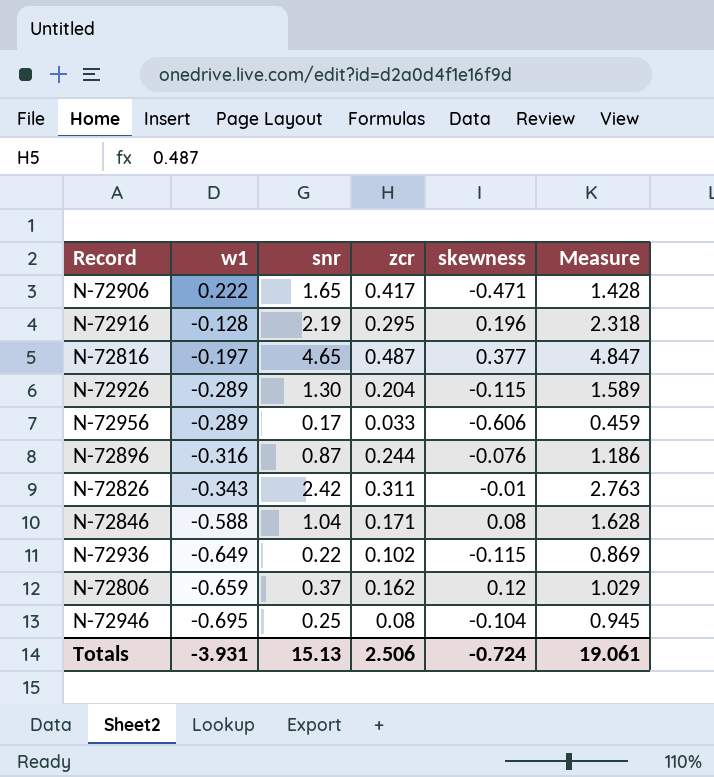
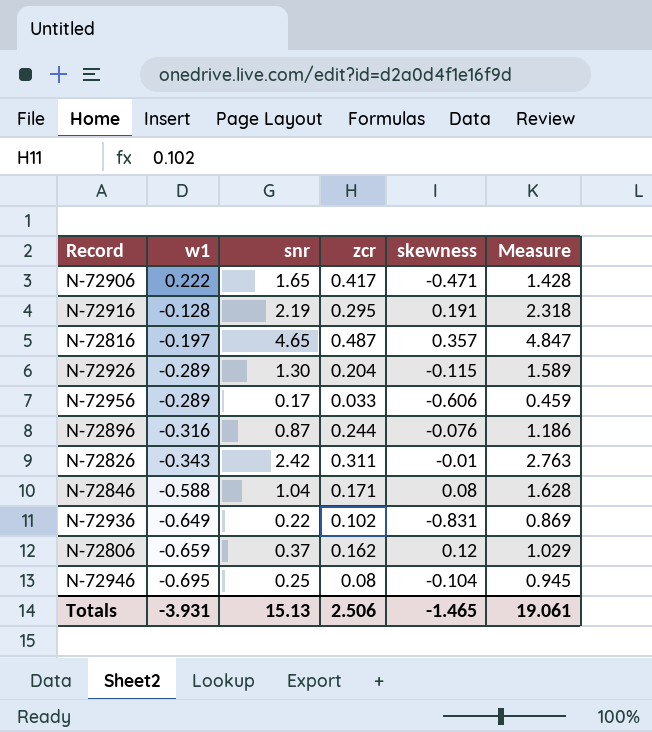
N-72916 | skewness: 0.196 -> 0.191
N-72816 | skewness: 0.377 -> 0.357
N-72936 | skewness: -0.115 -> -0.831
Totals | skewness: -0.724 -> -1.465

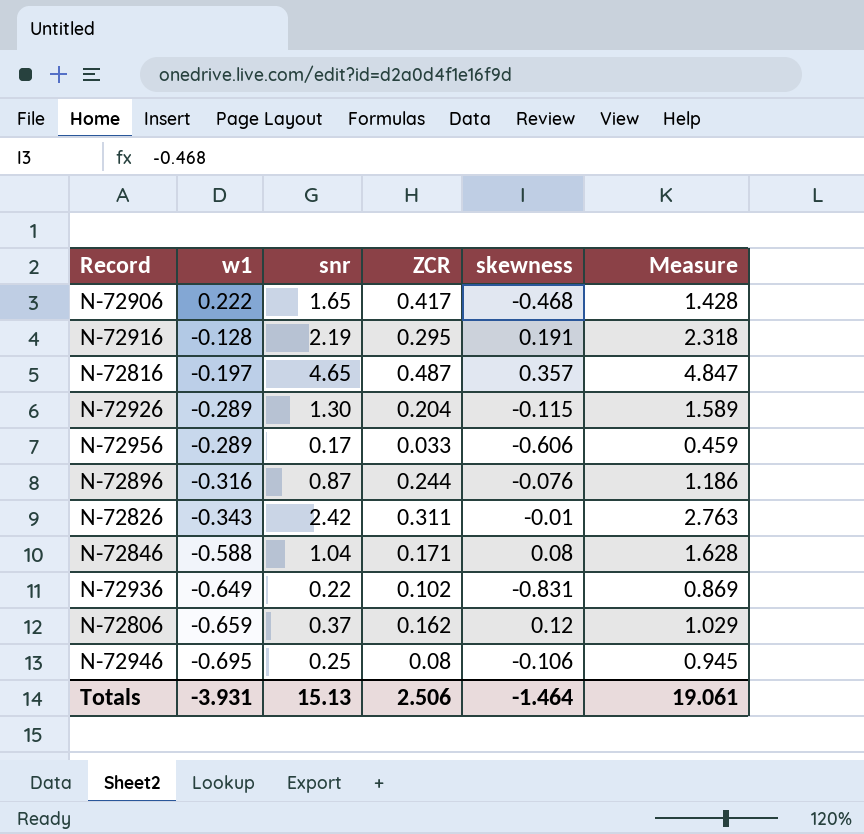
column name: zcr -> ZCR
N-72906 | skewness: -0.471 -> -0.468
N-72946 | skewness: -0.104 -> -0.106
Totals | skewness: -1.465 -> -1.464

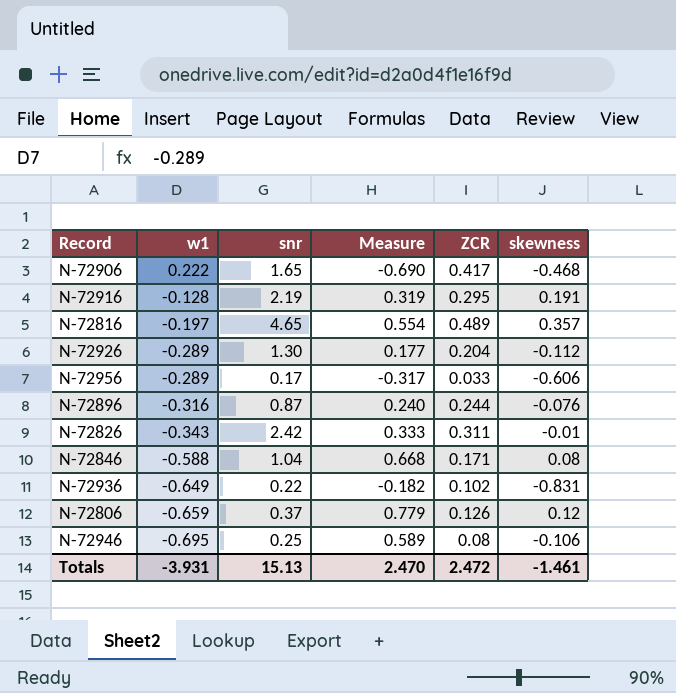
column Measure | formula: [snr] - [w1] -> [skewness] - [w1]
column Measure | position: 6 -> 4
N-72816 | ZCR: 0.487 -> 0.489
N-72926 | skewness: -0.115 -> -0.112
N-72806 | ZCR: 0.162 -> 0.126
Totals | Measure: 19.061 -> 2.470
Totals | ZCR: 2.506 -> 2.472
Totals | skewness: -1.464 -> -1.461

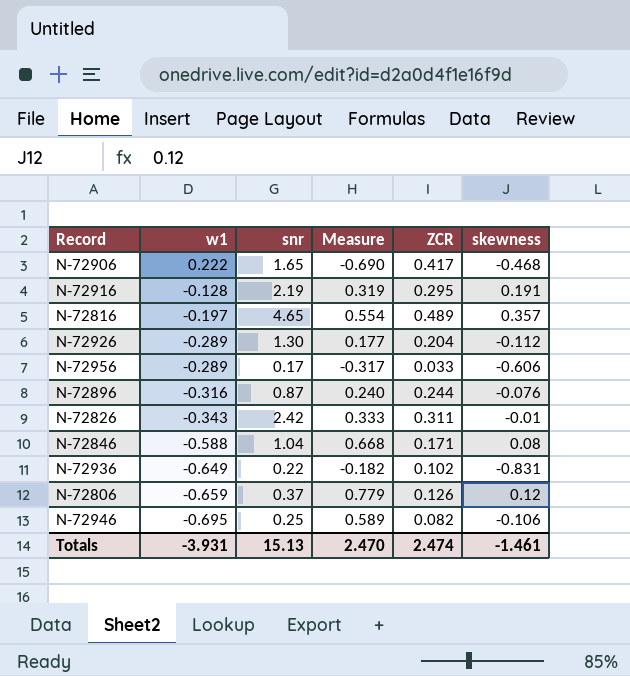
N-72946 | ZCR: 0.08 -> 0.082
Totals | ZCR: 2.472 -> 2.474

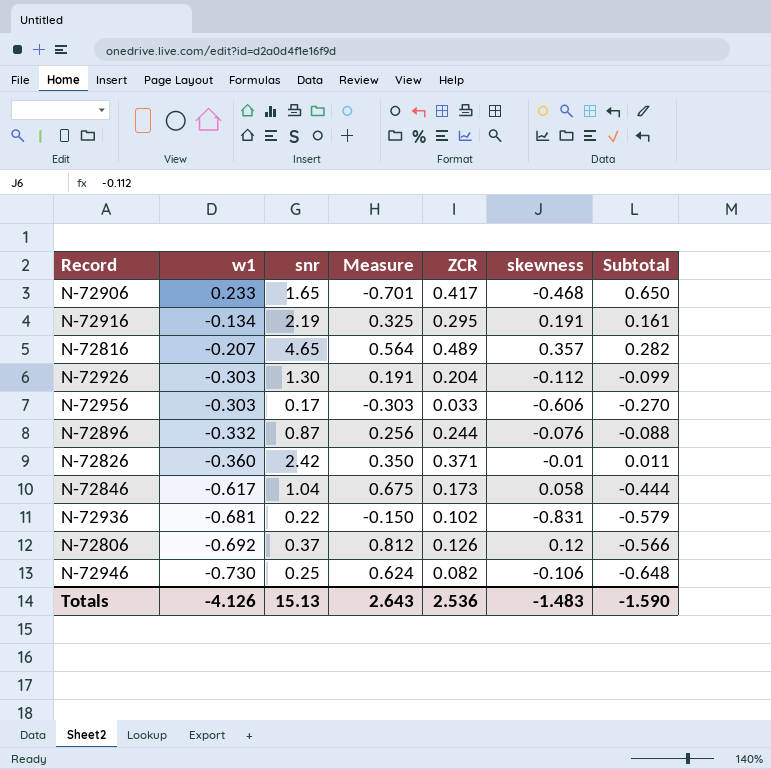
column Subtotal | formula: none -> [w1] + [ZCR]
N-72906 | w1: 0.222 -> 0.233
N-72906 | Measure: -0.690 -> -0.701
N-72916 | w1: -0.128 -> -0.134
N-72916 | Measure: 0.319 -> 0.325
N-72816 | w1: -0.197 -> -0.207
N-72816 | Measure: 0.554 -> 0.564
N-72926 | w1: -0.289 -> -0.303
N-72926 | Measure: 0.177 -> 0.191
N-72956 | w1: -0.289 -> -0.303
N-72956 | Measure: -0.317 -> -0.303
N-72896 | w1: -0.316 -> -0.332
N-72896 | Measure: 0.240 -> 0.256
N-72826 | w1: -0.343 -> -0.360
N-72826 | Measure: 0.333 -> 0.350
N-72826 | ZCR: 0.311 -> 0.371
N-72846 | w1: -0.588 -> -0.617
N-72846 | Measure: 0.668 -> 0.675
N-72846 | ZCR: 0.171 -> 0.173
N-72846 | skewness: 0.08 -> 0.058
N-72936 | w1: -0.649 -> -0.681
N-72936 | Measure: -0.182 -> -0.150
N-72806 | w1: -0.659 -> -0.692
N-72806 | Measure: 0.779 -> 0.812
N-72946 | w1: -0.695 -> -0.730
N-72946 | Measure: 0.589 -> 0.624
Totals | w1: -3.931 -> -4.126
Totals | Measure: 2.470 -> 2.643
Totals | ZCR: 2.474 -> 2.536
Totals | skewness: -1.461 -> -1.483

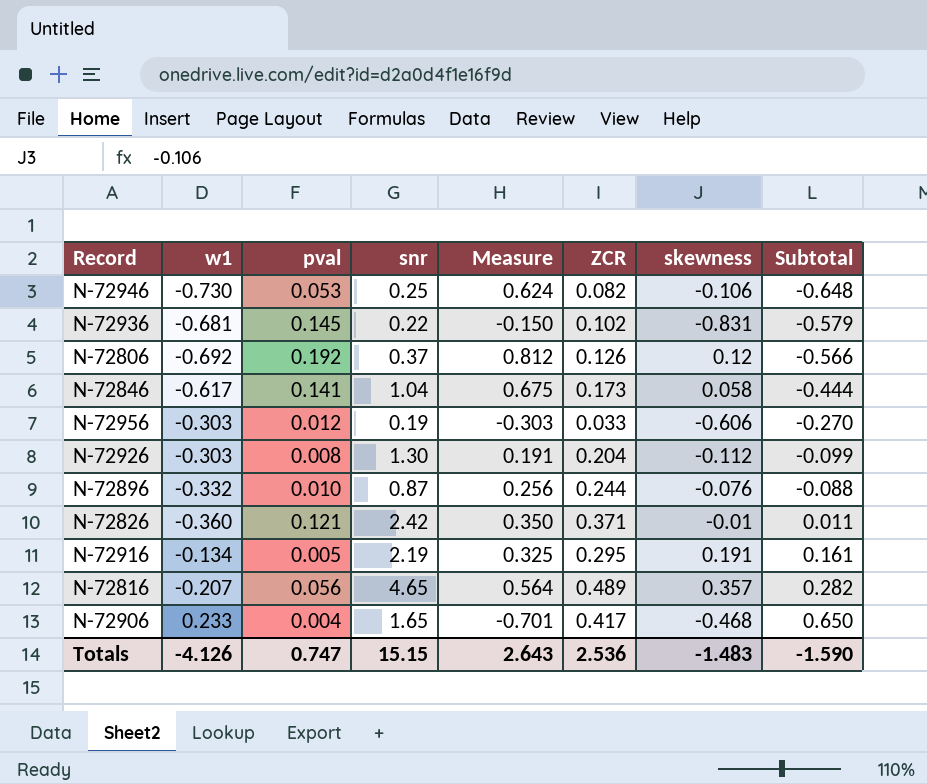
row order: w1 descending -> Subtotal ascending
column pval | position: none -> 3
N-72956 | snr: 0.17 -> 0.19
Totals | snr: 15.13 -> 15.15

